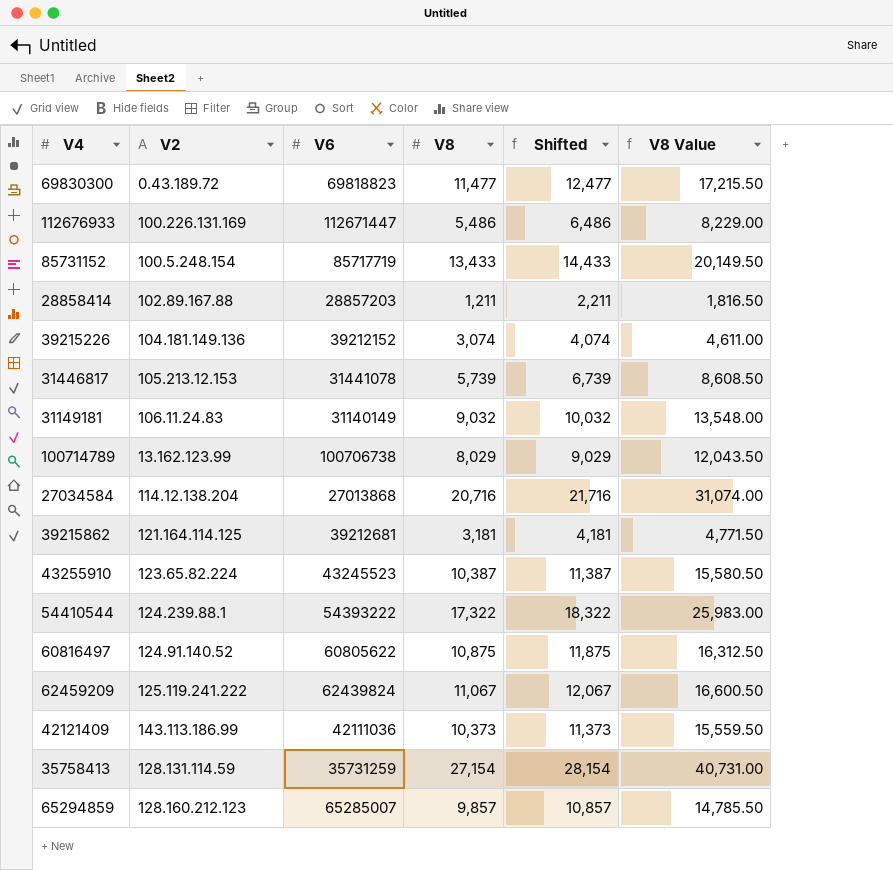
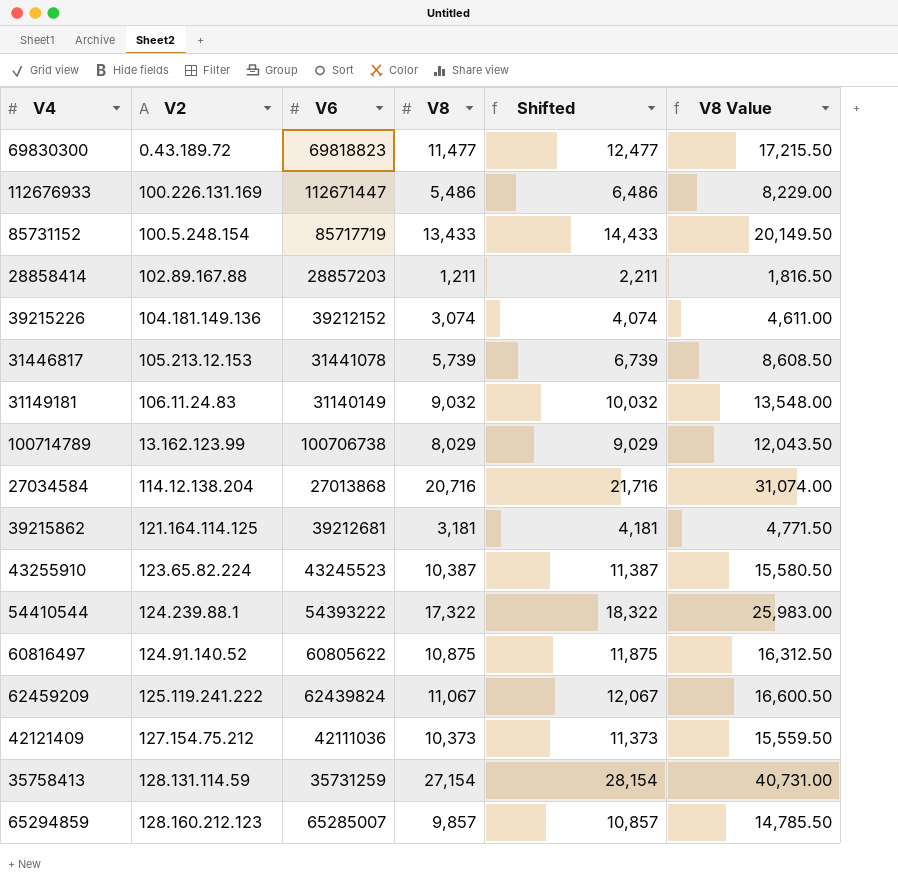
42121409 | V2: 143.113.186.99 -> 127.154.75.212

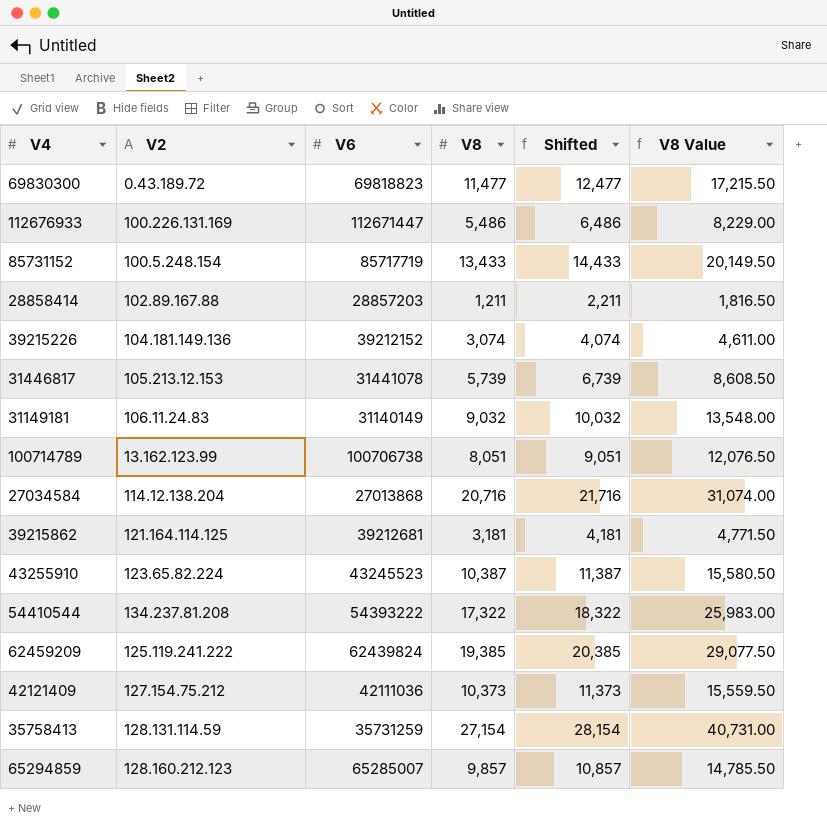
row 60816497: 124.91.140.52 | 60805622 | 10,875 | 11,875 | 16,312.50 -> none
100714789 | V8: 8,029 -> 8,051
100714789 | Shifted: 9,029 -> 9,051
100714789 | V8 Value: 12,043.50 -> 12,076.50
54410544 | V2: 124.239.88.1 -> 134.237.81.208
62459209 | V8: 11,067 -> 19,385
62459209 | Shifted: 12,067 -> 20,385
62459209 | V8 Value: 16,600.50 -> 29,077.50

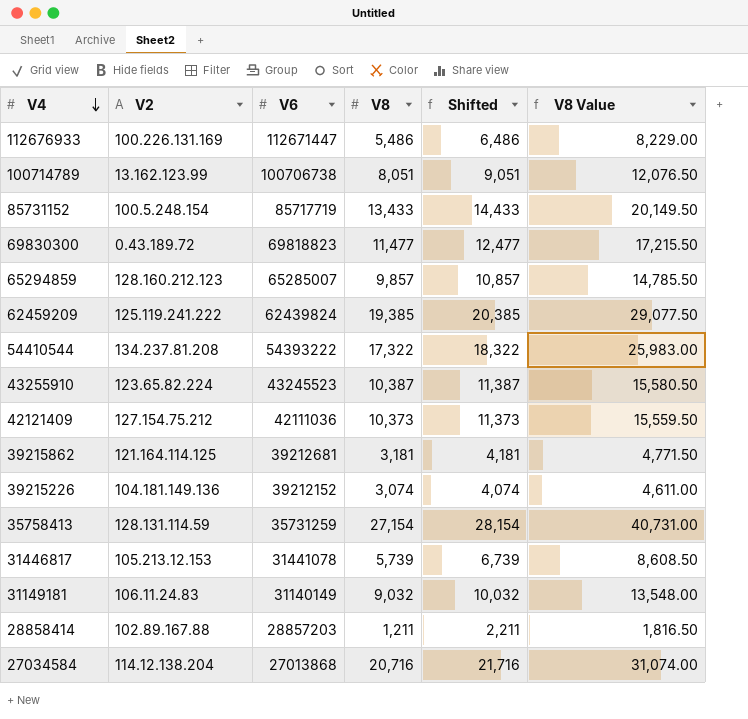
row order: none -> V4 descending

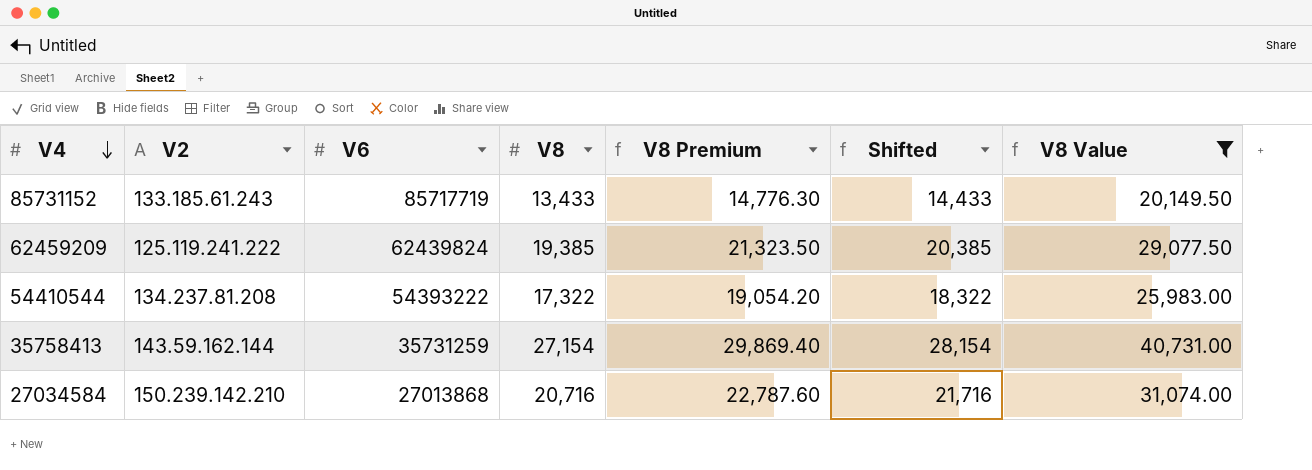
filter: none -> V8 Value >= 20,149.50
column V8 Premium | formula: none -> [V8] * 1.1
85731152 | V2: 100.5.248.154 -> 133.185.61.243
35758413 | V2: 128.131.114.59 -> 143.59.162.144
27034584 | V2: 114.12.138.204 -> 150.239.142.210

